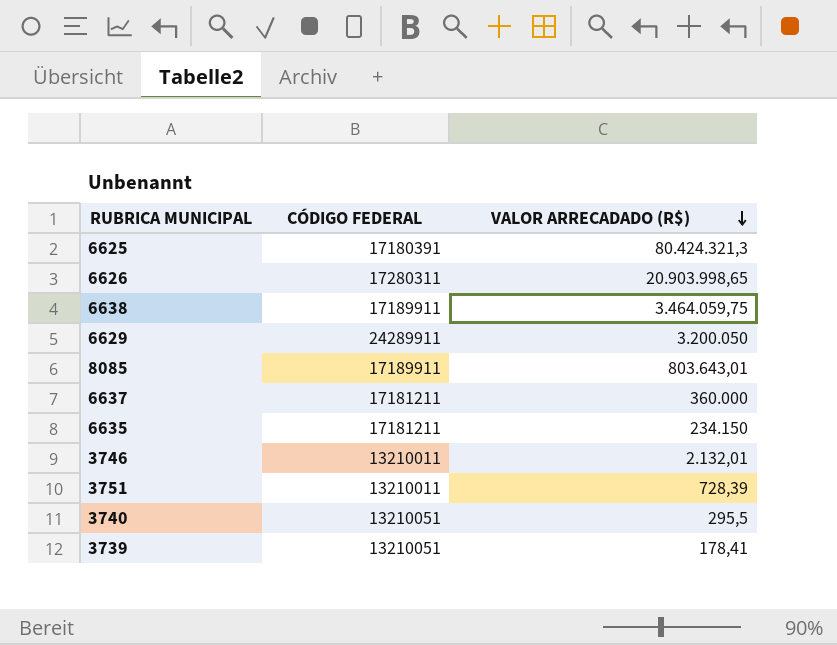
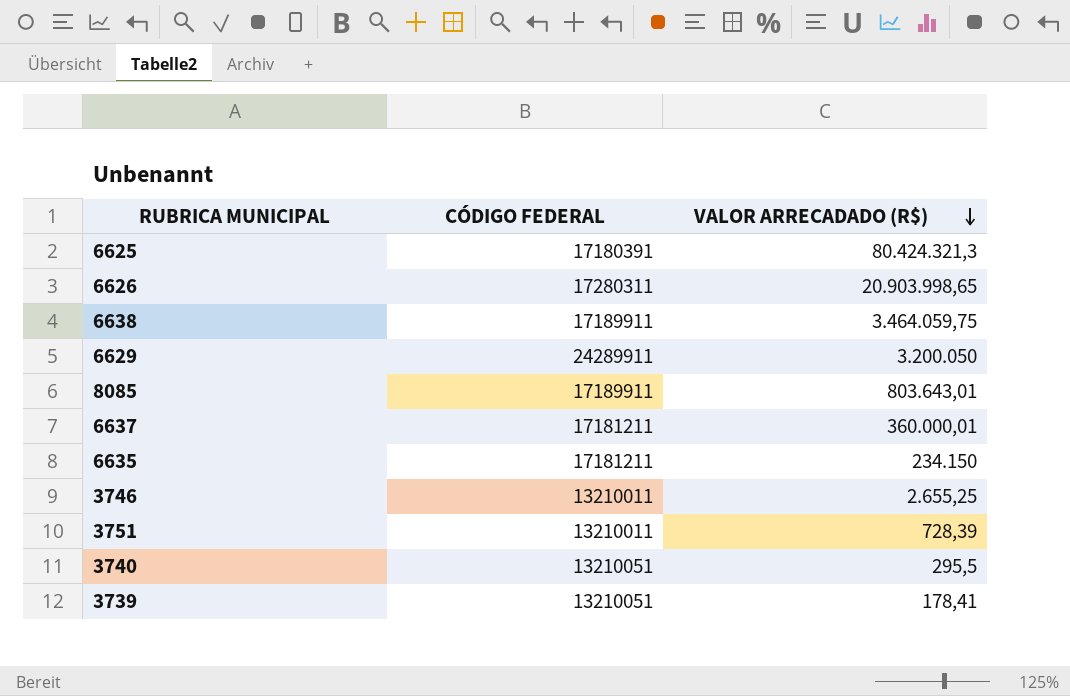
6637 | VALOR ARRECADADO (R$): 360.000 -> 360.000,01
3746 | VALOR ARRECADADO (R$): 2.132,01 -> 2.655,25

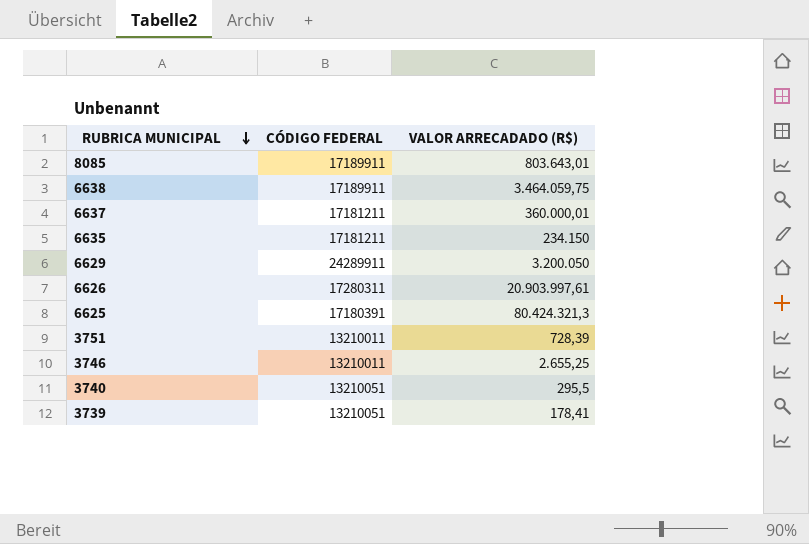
row order: VALOR ARRECADADO (R$) descending -> RUBRICA MUNICIPAL descending
6626 | VALOR ARRECADADO (R$): 20.903.998,65 -> 20.903.997,61

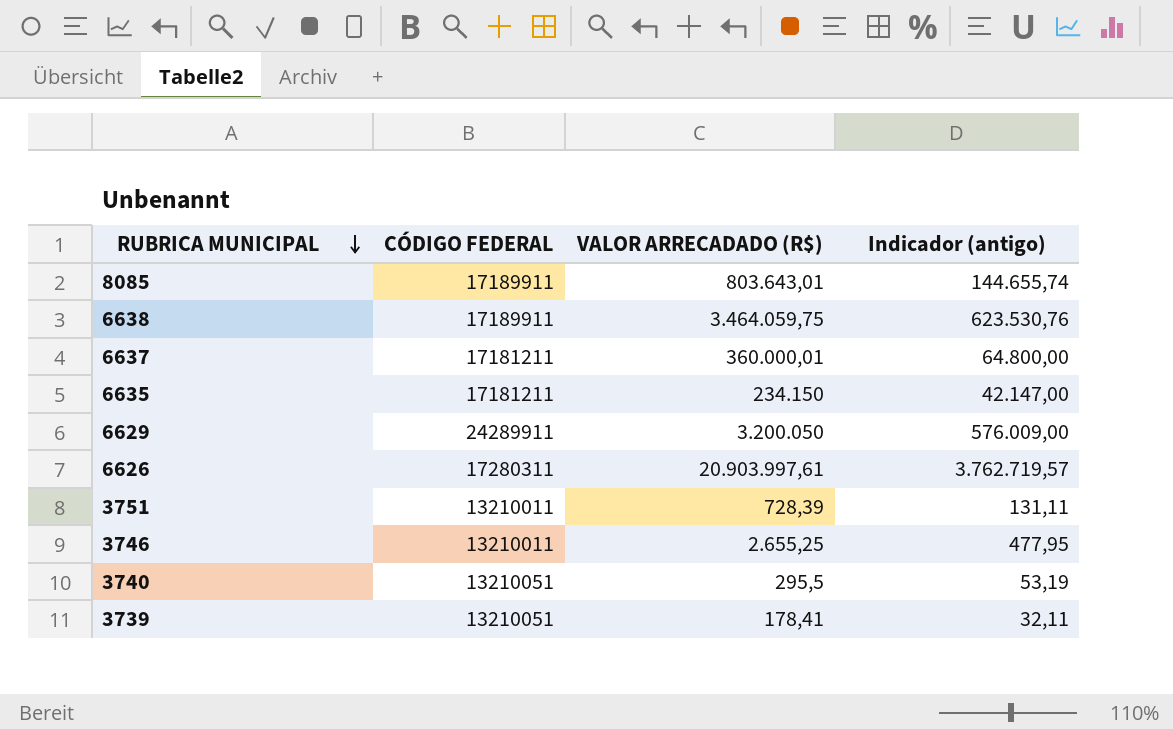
column Indicador (antigo) | formula: none -> [VALOR ARRECADADO (R$)] * 0,18
row 6625: 17180391 | 80.424.321,3 -> none

